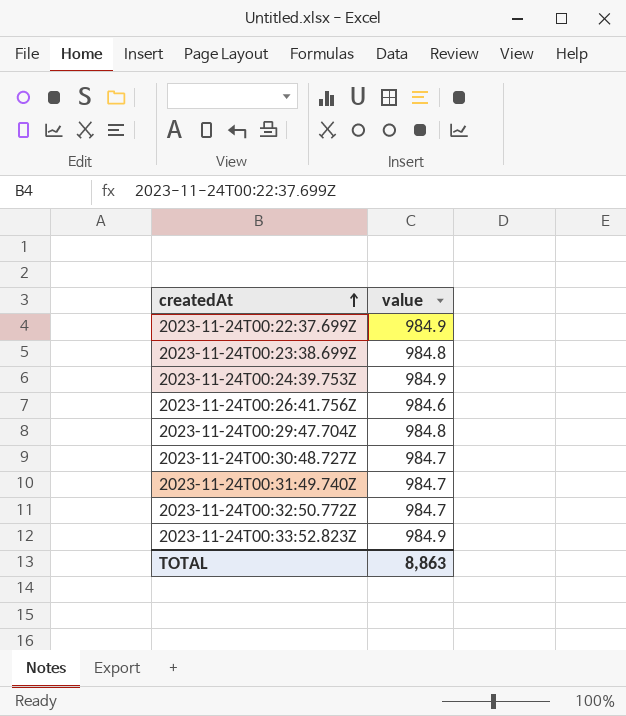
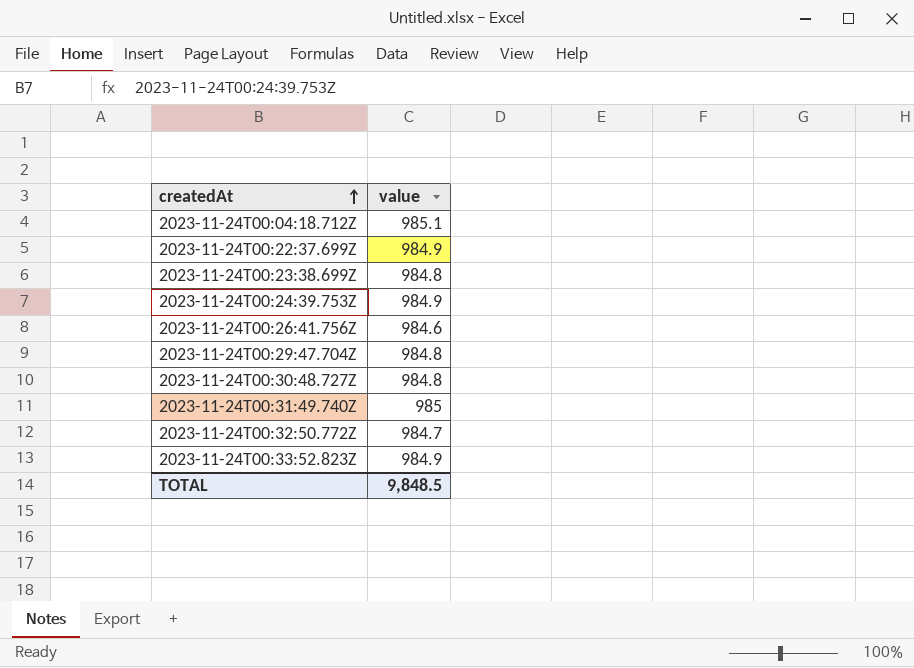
row 2023-11-24T00:04:18.712Z: none -> 985.1
2023-11-24T00:30:48.727Z | value: 984.7 -> 984.8
2023-11-24T00:31:49.740Z | value: 984.7 -> 985
TOTAL | value: 8,863 -> 9,848.5

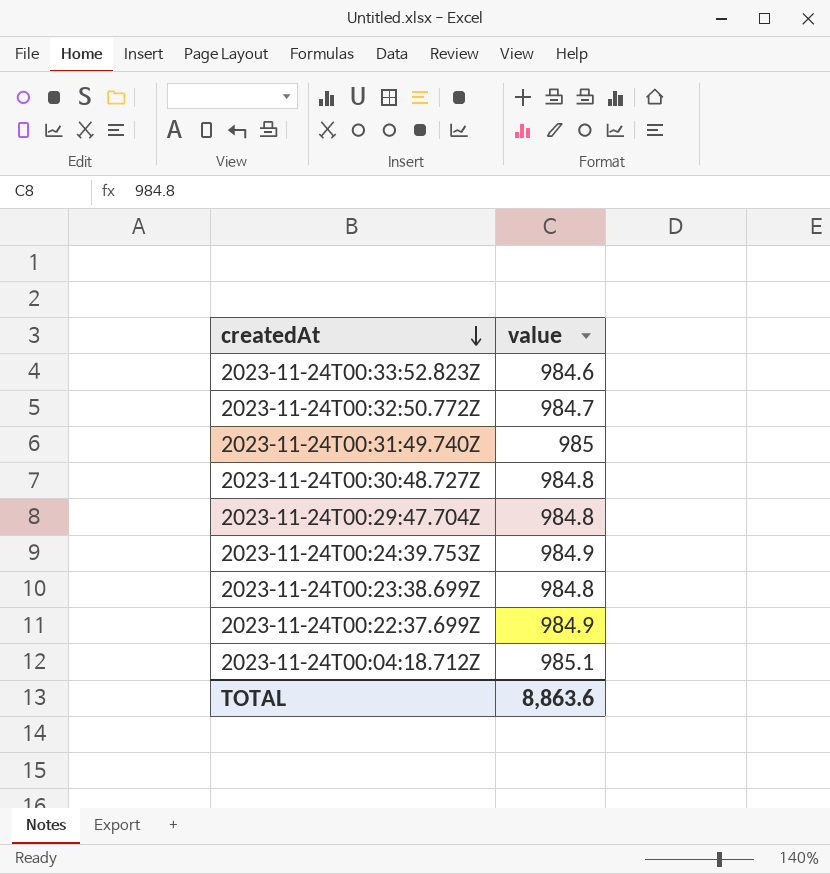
row order: createdAt ascending -> createdAt descending
row 2023-11-24T00:26:41.756Z: 984.6 -> none
2023-11-24T00:33:52.823Z | value: 984.9 -> 984.6
TOTAL | value: 9,848.5 -> 8,863.6

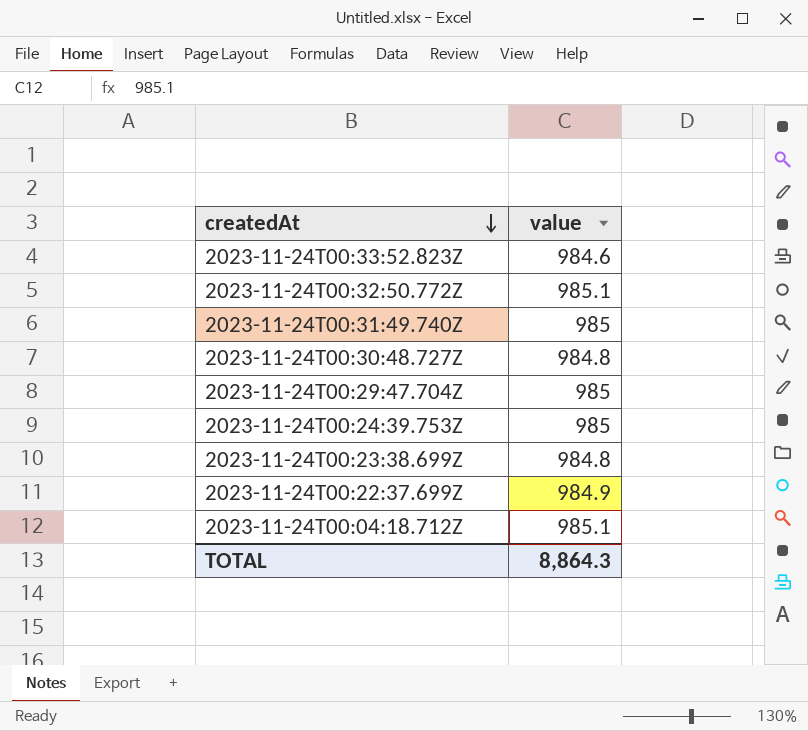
2023-11-24T00:32:50.772Z | value: 984.7 -> 985.1
2023-11-24T00:29:47.704Z | value: 984.8 -> 985
2023-11-24T00:24:39.753Z | value: 984.9 -> 985
TOTAL | value: 8,863.6 -> 8,864.3

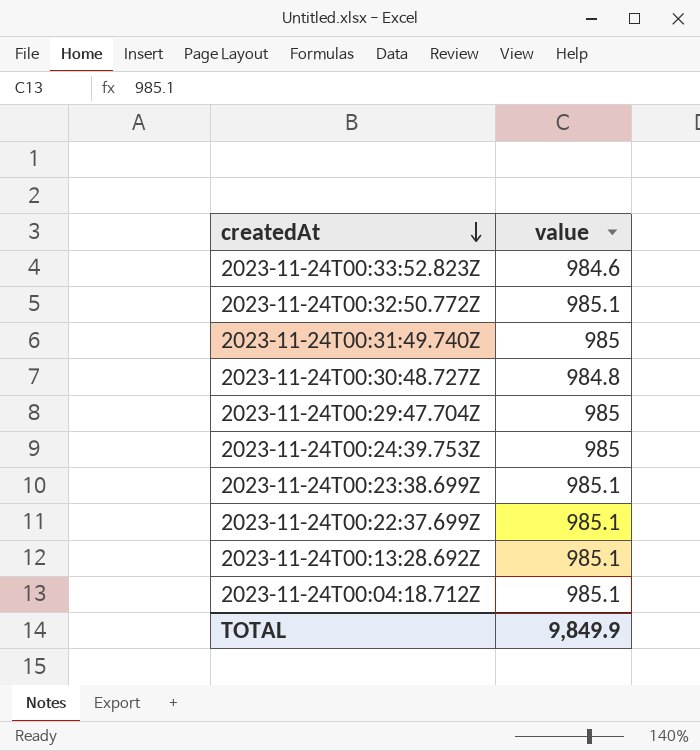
2023-11-24T00:23:38.699Z | value: 984.8 -> 985.1
2023-11-24T00:22:37.699Z | value: 984.9 -> 985.1
row 2023-11-24T00:13:28.692Z: none -> 985.1
TOTAL | value: 8,864.3 -> 9,849.9

